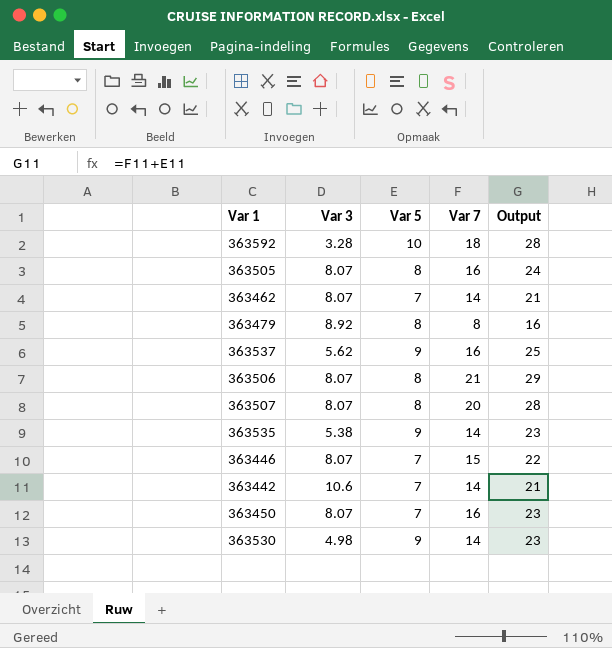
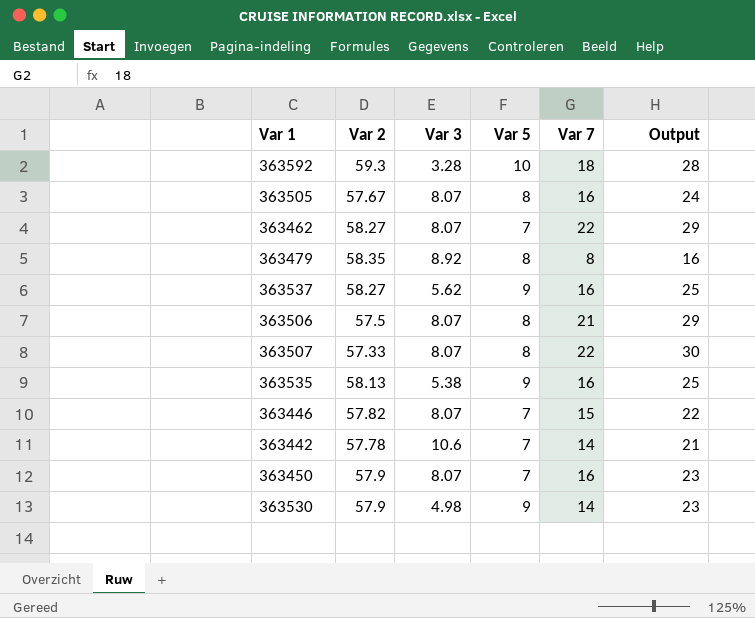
column Var 2 | position: none -> 2
363462 | Var 7: 14 -> 22
363462 | Output: 21 -> 29
363507 | Var 7: 20 -> 22
363507 | Output: 28 -> 30
363535 | Var 7: 14 -> 16
363535 | Output: 23 -> 25

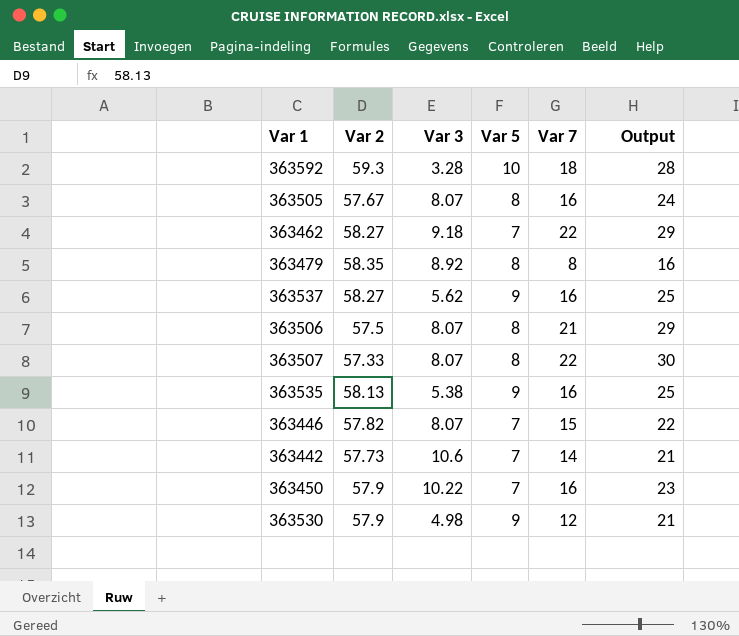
363462 | Var 3: 8.07 -> 9.18
363442 | Var 2: 57.78 -> 57.73
363450 | Var 3: 8.07 -> 10.22
363530 | Var 7: 14 -> 12
363530 | Output: 23 -> 21

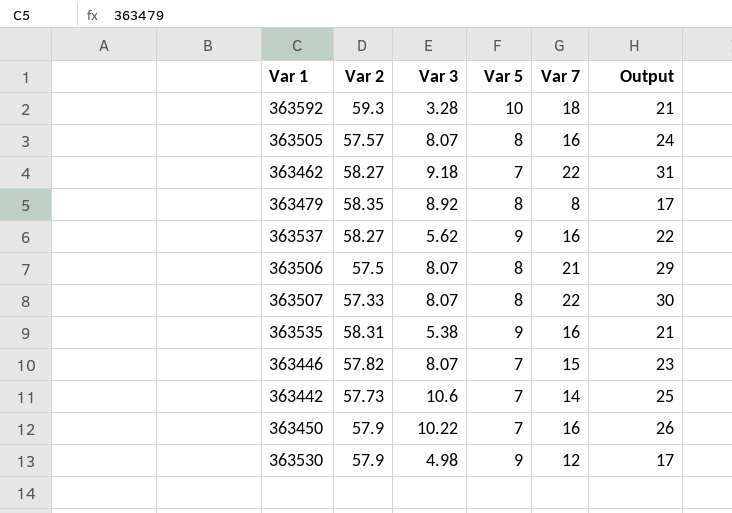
column Output | formula: [Var 5] + [Var 7] -> [Var 3] + [Var 7]
363505 | Var 2: 57.67 -> 57.57
363535 | Var 2: 58.13 -> 58.31

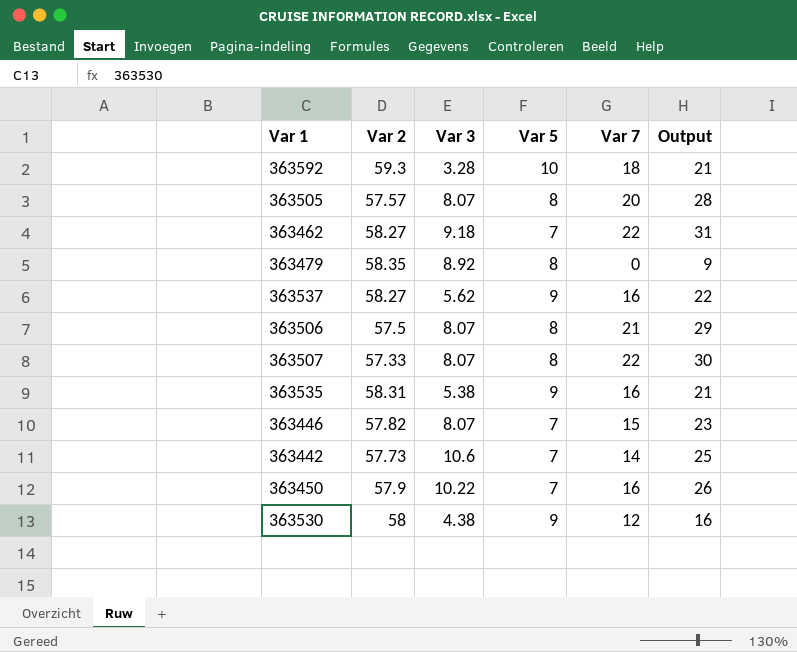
363505 | Var 7: 16 -> 20
363505 | Output: 24 -> 28
363479 | Var 7: 8 -> 0
363479 | Output: 17 -> 9
363530 | Var 2: 57.9 -> 58
363530 | Var 3: 4.98 -> 4.38
363530 | Output: 17 -> 16

